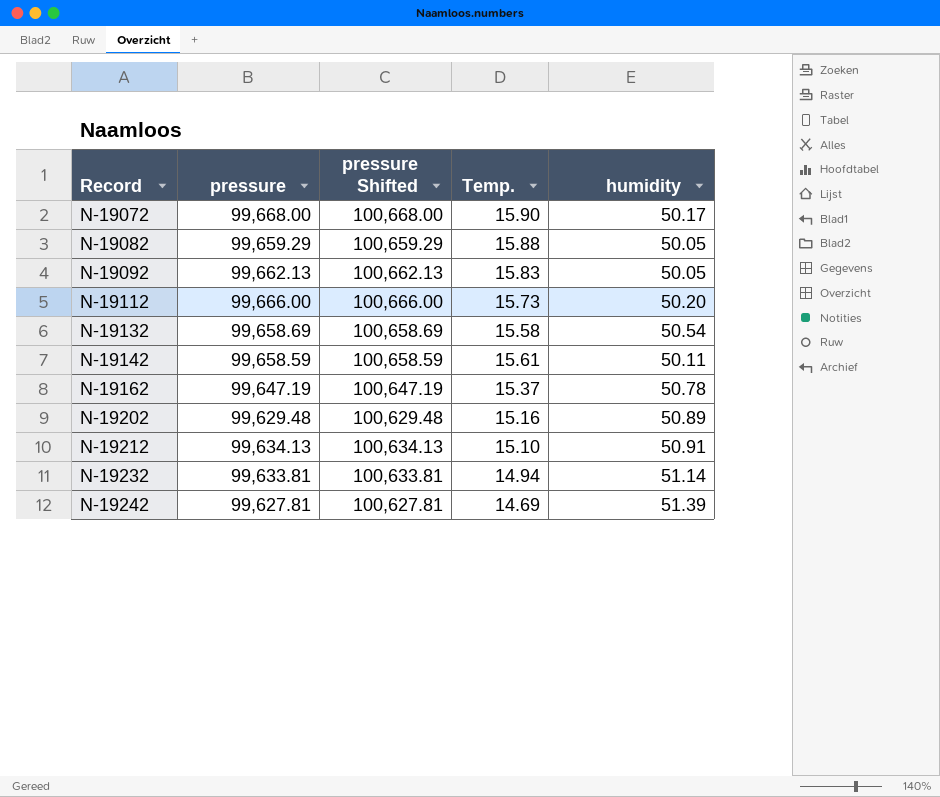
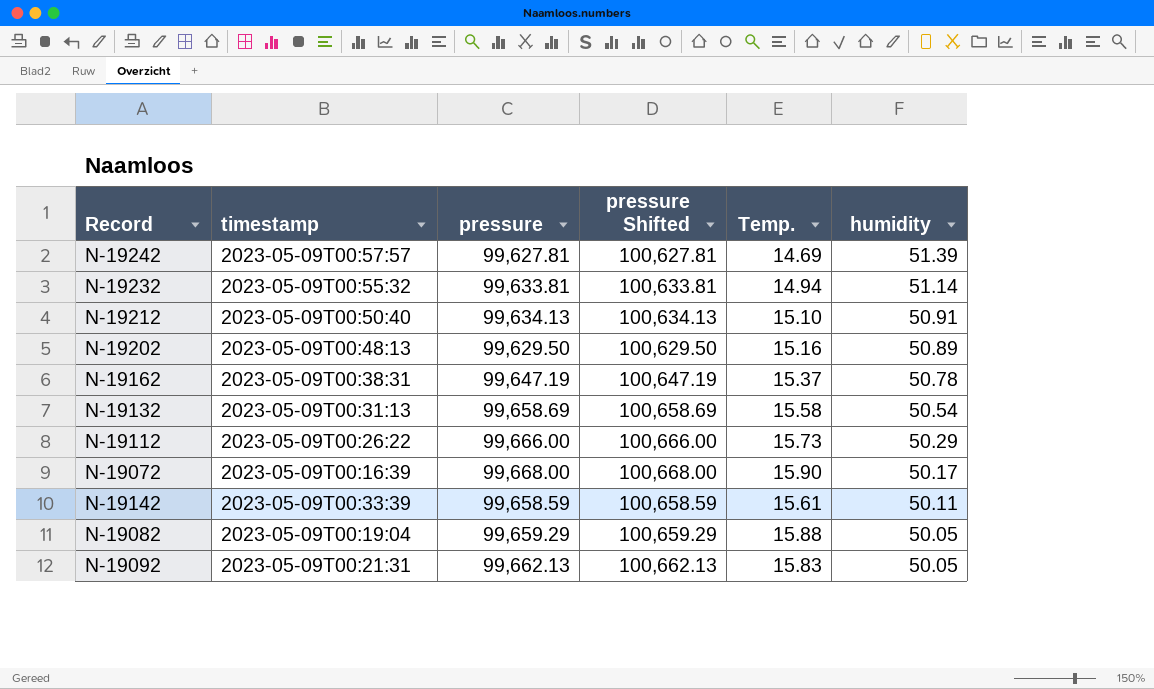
row order: Record ascending -> humidity descending
column timestamp | position: none -> 2
N-19202 | pressure: 99,629.48 -> 99,629.50
N-19202 | pressure Shifted: 100,629.48 -> 100,629.50
N-19112 | humidity: 50.20 -> 50.29

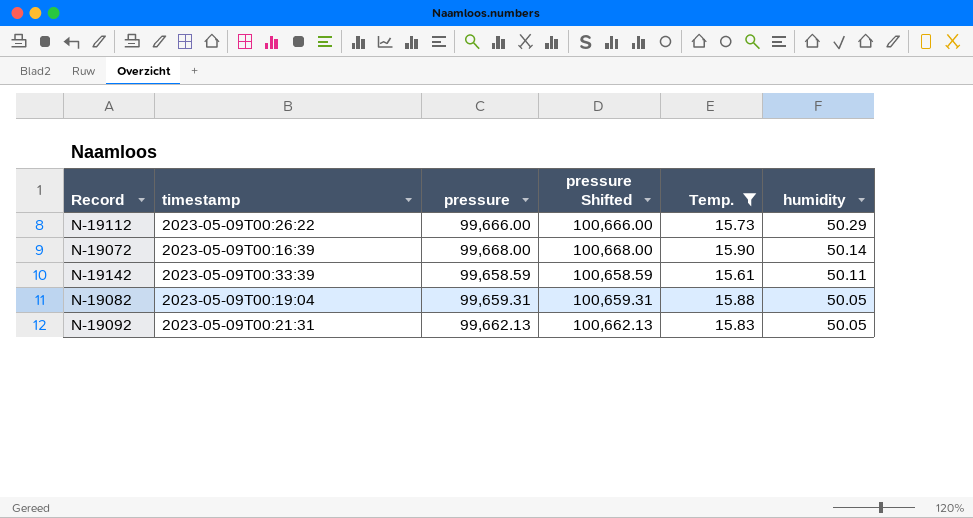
filter: none -> Temp. >= 15.61
N-19072 | humidity: 50.17 -> 50.14
N-19082 | pressure: 99,659.29 -> 99,659.31
N-19082 | pressure Shifted: 100,659.29 -> 100,659.31

